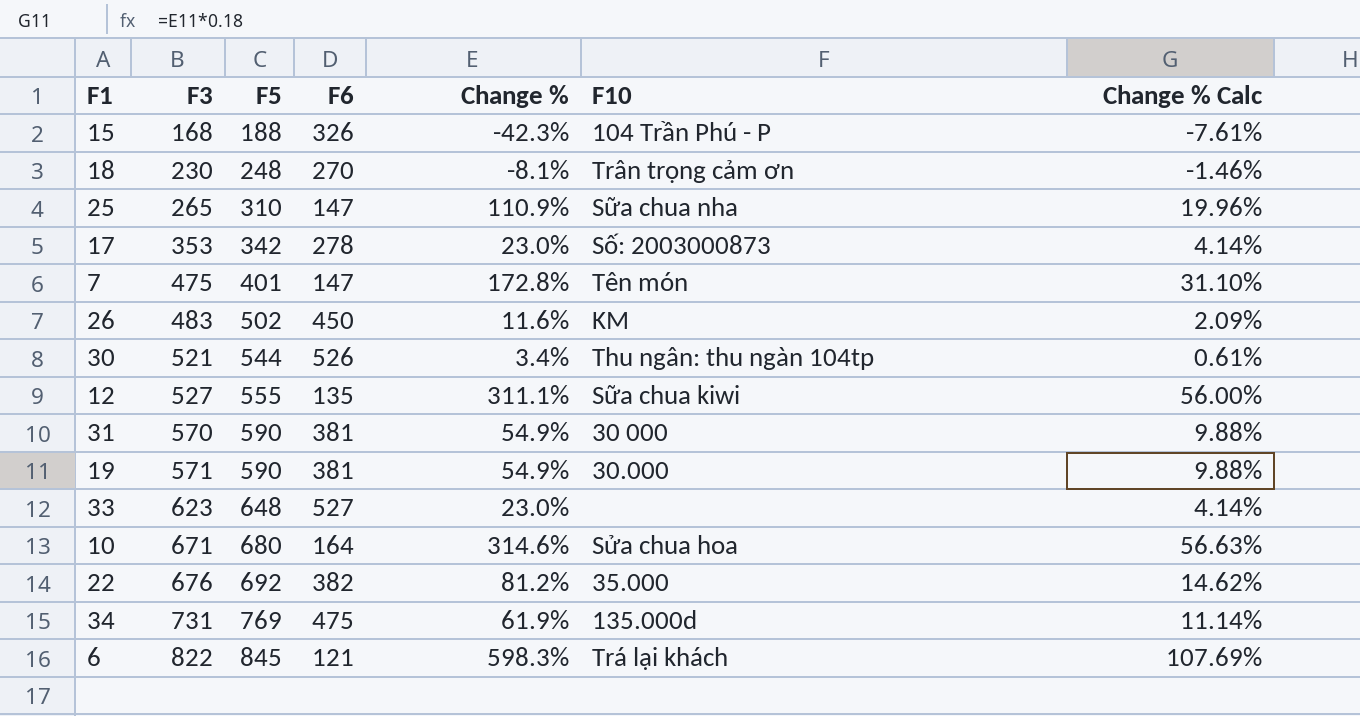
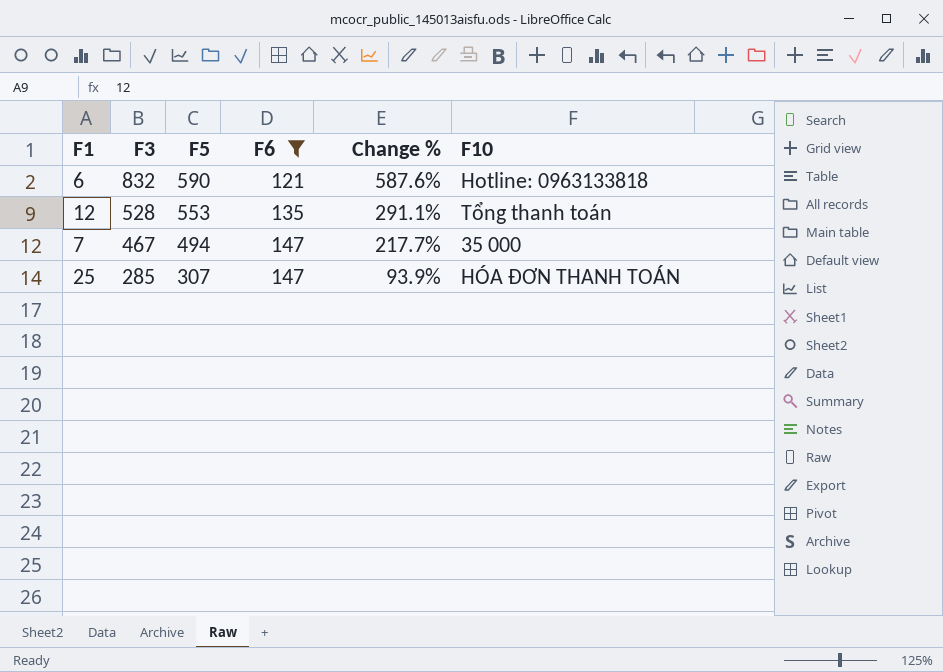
filter: none -> F6 <= 147
row order: F3 ascending -> F3 descending
column Change % Calc | formula: [Change %] * 0.18 -> none
column Change % | formula: ([F5] - [F6]) / [F6] -> ([F3] - [F6]) / [F6]
6 | F3: 822 -> 832
6 | F5: 845 -> 590
6 | F10: Trá lại khách -> Hotline: 0963133818
12 | F3: 527 -> 528
12 | F5: 555 -> 553
12 | F10: Sữa chua kiwi -> Tổng thanh toán
7 | F3: 475 -> 467
7 | F5: 401 -> 494
7 | F10: Tên món -> 35 000
25 | F3: 265 -> 285
25 | F5: 310 -> 307
25 | F10: Sữa chua nha -> HÓA ĐƠN THANH TOÁN

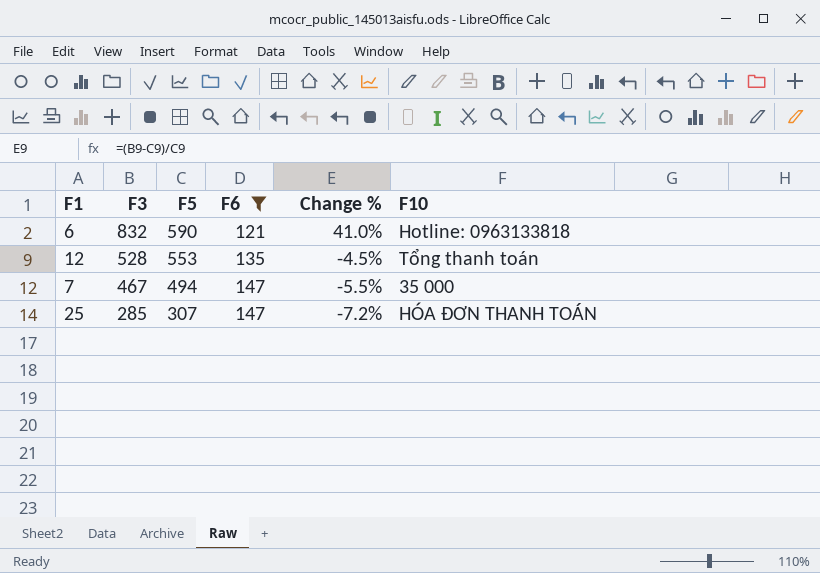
column Change % | formula: ([F3] - [F6]) / [F6] -> ([F3] - [F5]) / [F5]

